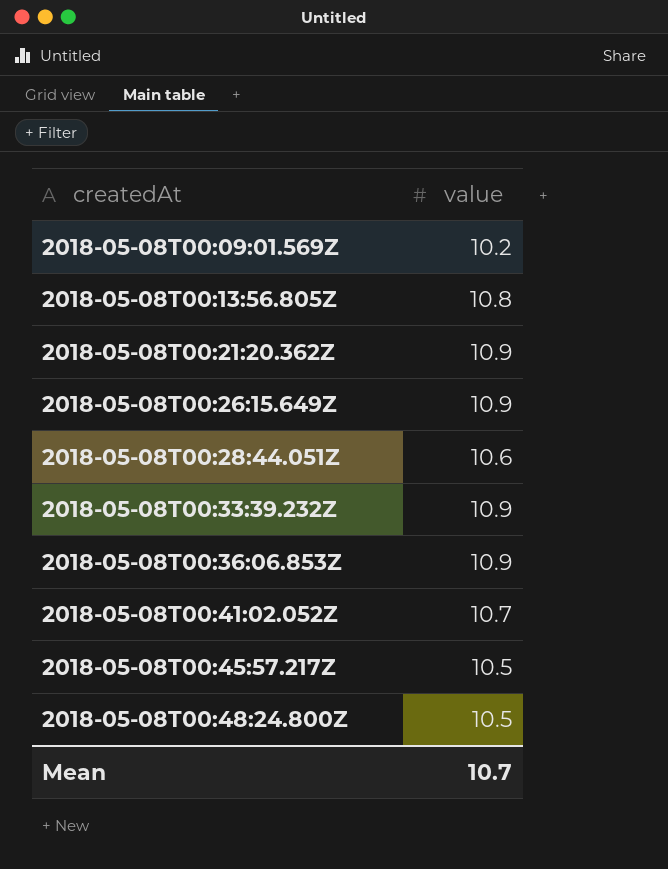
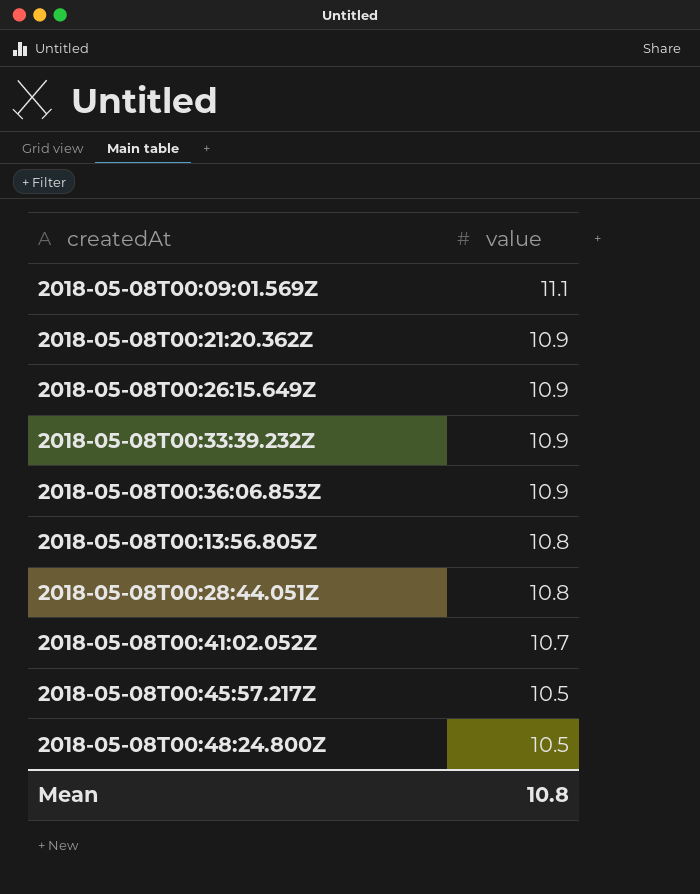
row order: createdAt ascending -> value descending
2018-05-08T00:09:01.569Z | value: 10.2 -> 11.1
2018-05-08T00:28:44.051Z | value: 10.6 -> 10.8
Mean | value: 10.7 -> 10.8

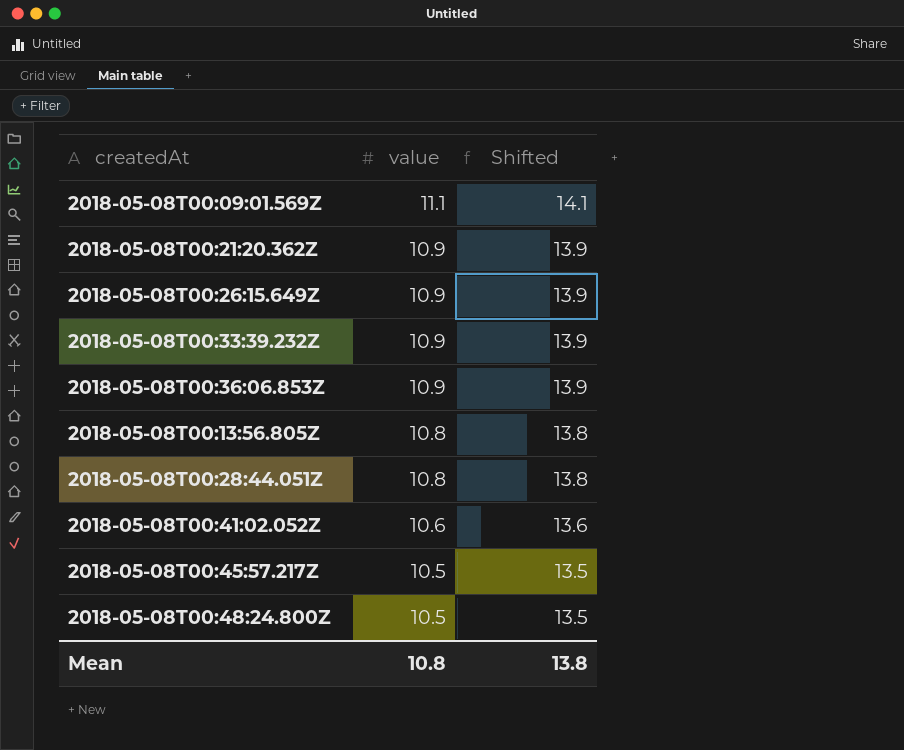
column Shifted | formula: none -> [value] + 3
2018-05-08T00:41:02.052Z | value: 10.7 -> 10.6

